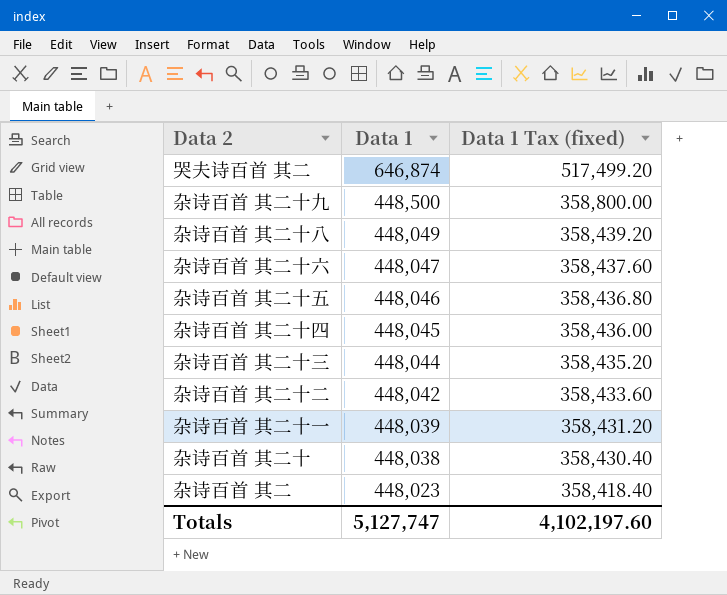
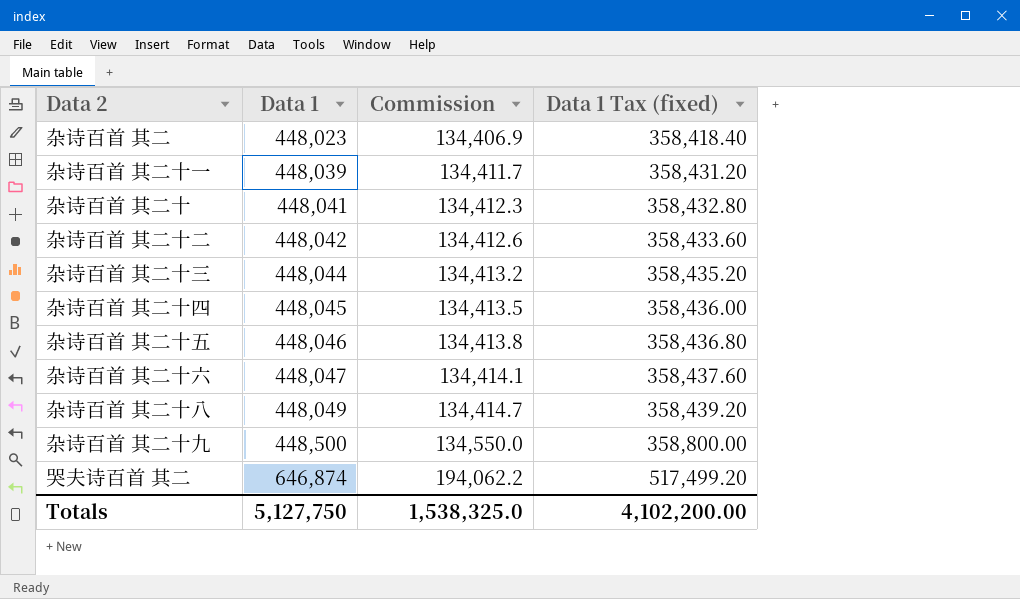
row order: Data 1 descending -> Data 1 ascending
column Commission | formula: none -> [Data 1] * 0.3
杂诗百首 其二十 | Data 1: 448,038 -> 448,041
杂诗百首 其二十 | Data 1 Tax (fixed): 358,430.40 -> 358,432.80
Totals | Data 1: 5,127,747 -> 5,127,750
Totals | Data 1 Tax (fixed): 4,102,197.60 -> 4,102,200.00

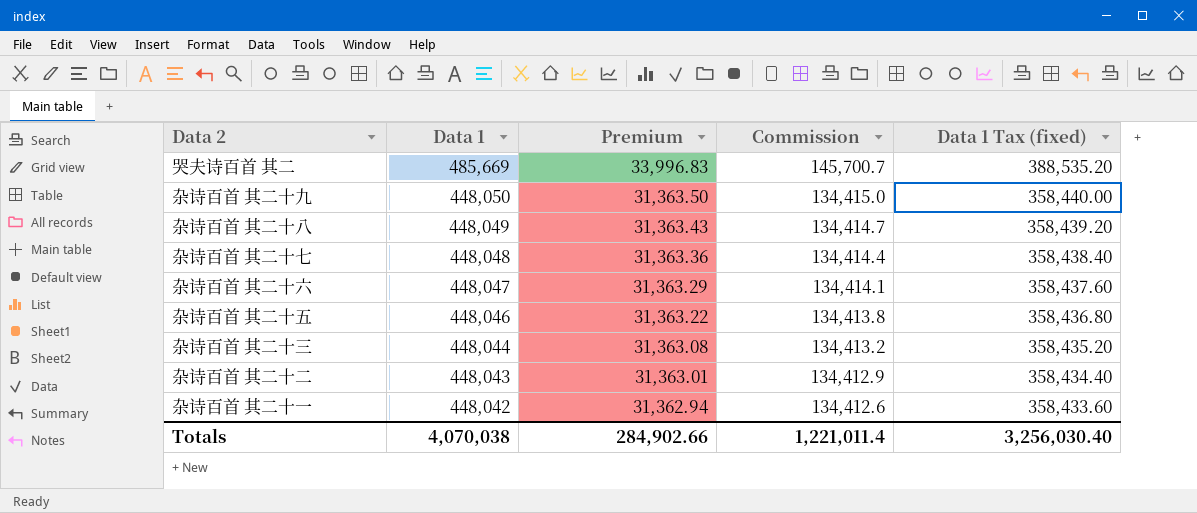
row order: Data 1 ascending -> Data 1 descending
column Premium | formula: none -> [Data 1] * 0.07
row 杂诗百首 其二: 448,023 | 134,406.9 | 358,418.40 -> none
row 杂诗百首 其二十: 448,041 | 134,412.3 | 358,432.80 -> none
row 杂诗百首 其二十四: 448,045 | 134,413.5 | 358,436.00 -> none
哭夫诗百首 其二 | Data 1: 646,874 -> 485,669
哭夫诗百首 其二 | Commission: 194,062.2 -> 145,700.7
哭夫诗百首 其二 | Data 1 Tax (fixed): 517,499.20 -> 388,535.20
杂诗百首 其二十九 | Data 1: 448,500 -> 448,050
杂诗百首 其二十九 | Commission: 134,550.0 -> 134,415.0
杂诗百首 其二十九 | Data 1 Tax (fixed): 358,800.00 -> 358,440.00
row 杂诗百首 其二十七: none -> 448,048 | 31,363.36 | 134,414.4 | 358,438.40
杂诗百首 其二十二 | Data 1: 448,042 -> 448,043
杂诗百首 其二十二 | Commission: 134,412.6 -> 134,412.9
杂诗百首 其二十二 | Data 1 Tax (fixed): 358,433.60 -> 358,434.40
杂诗百首 其二十一 | Data 1: 448,039 -> 448,042
杂诗百首 其二十一 | Commission: 134,411.7 -> 134,412.6
杂诗百首 其二十一 | Data 1 Tax (fixed): 358,431.20 -> 358,433.60
Totals | Data 1: 5,127,750 -> 4,070,038
Totals | Commission: 1,538,325.0 -> 1,221,011.4
Totals | Data 1 Tax (fixed): 4,102,200.00 -> 3,256,030.40

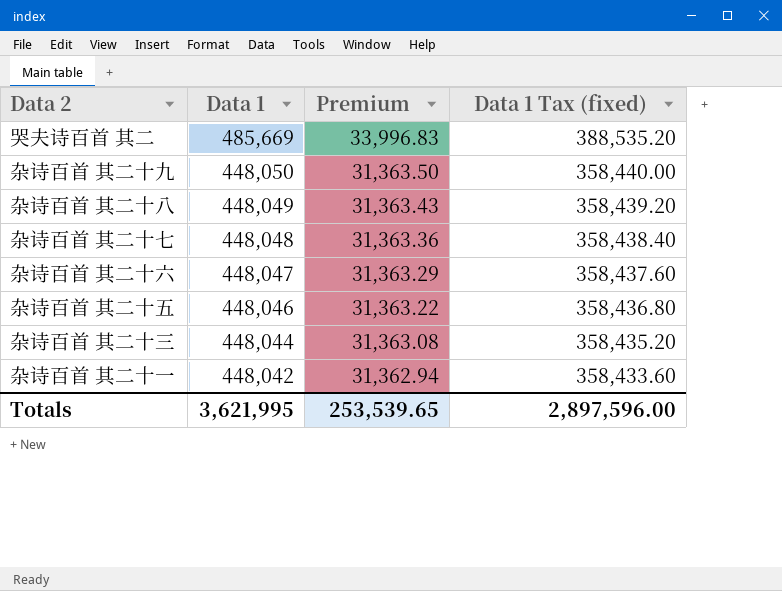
column Commission | formula: [Data 1] * 0.3 -> none
row 杂诗百首 其二十二: 448,043 | 31,363.01 | 134,412.9 | 358,434.40 -> none
Totals | Data 1: 4,070,038 -> 3,621,995
Totals | Premium: 284,902.66 -> 253,539.65
Totals | Data 1 Tax (fixed): 3,256,030.40 -> 2,897,596.00

